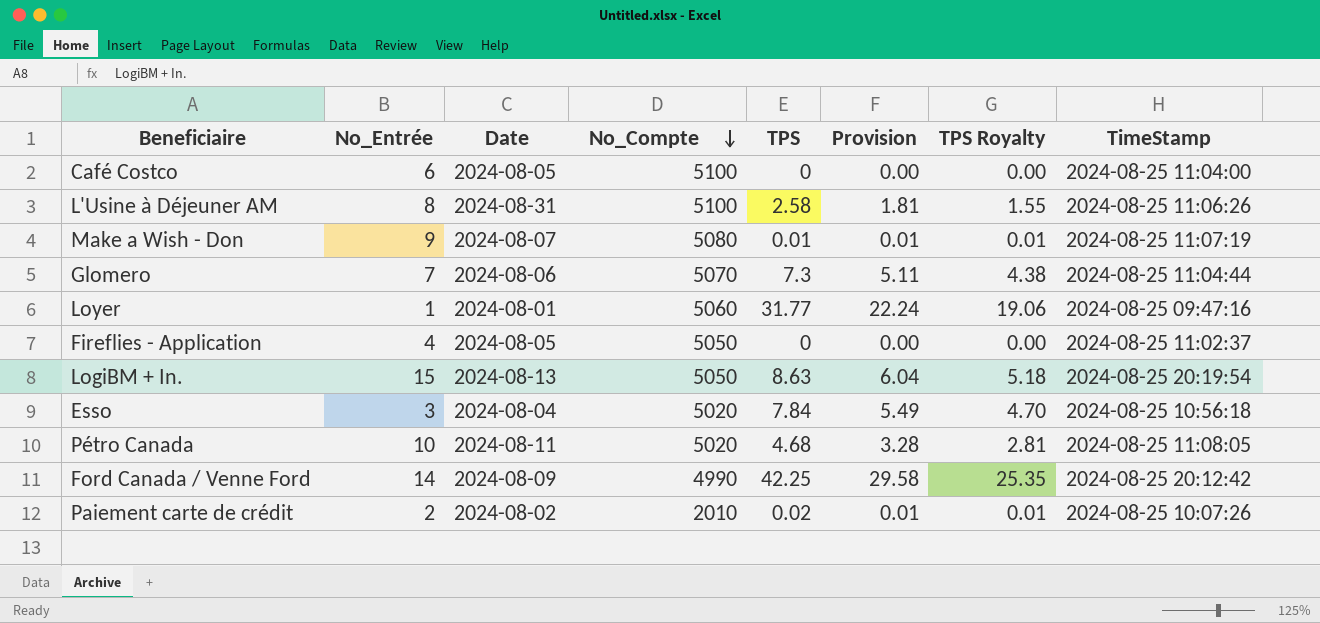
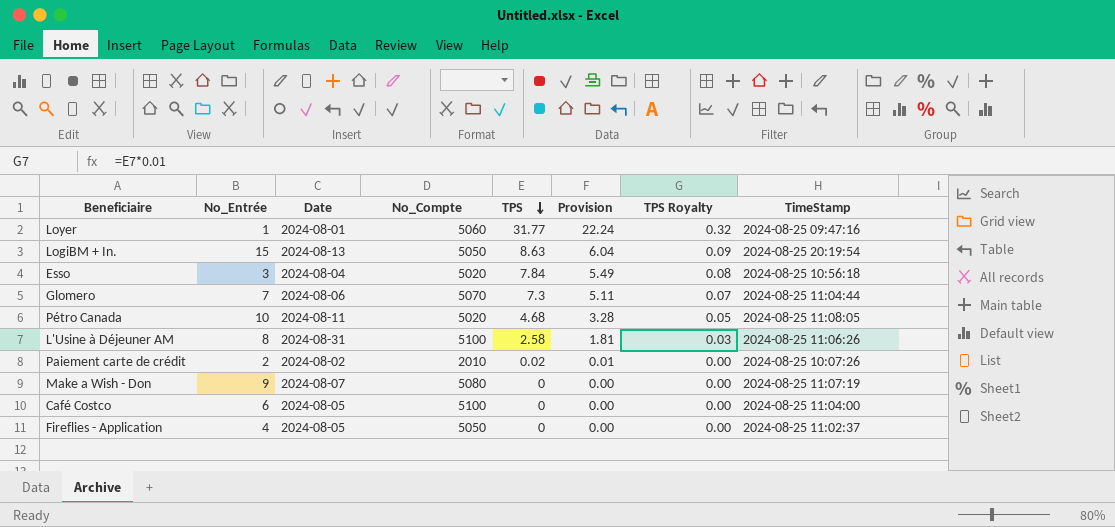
row order: No_Compte descending -> TPS descending
column TPS Royalty | formula: [TPS] * 0.6 -> [TPS] * 0.01
row Ford Canada / Venne Ford: 14 | 2024-08-09 | 4990 | 42.25 | 29.58 | 25.35 | 2024-08-25 20:12:42 -> none
Make a Wish - Don | TPS: 0.01 -> 0
Make a Wish - Don | Provision: 0.01 -> 0.00

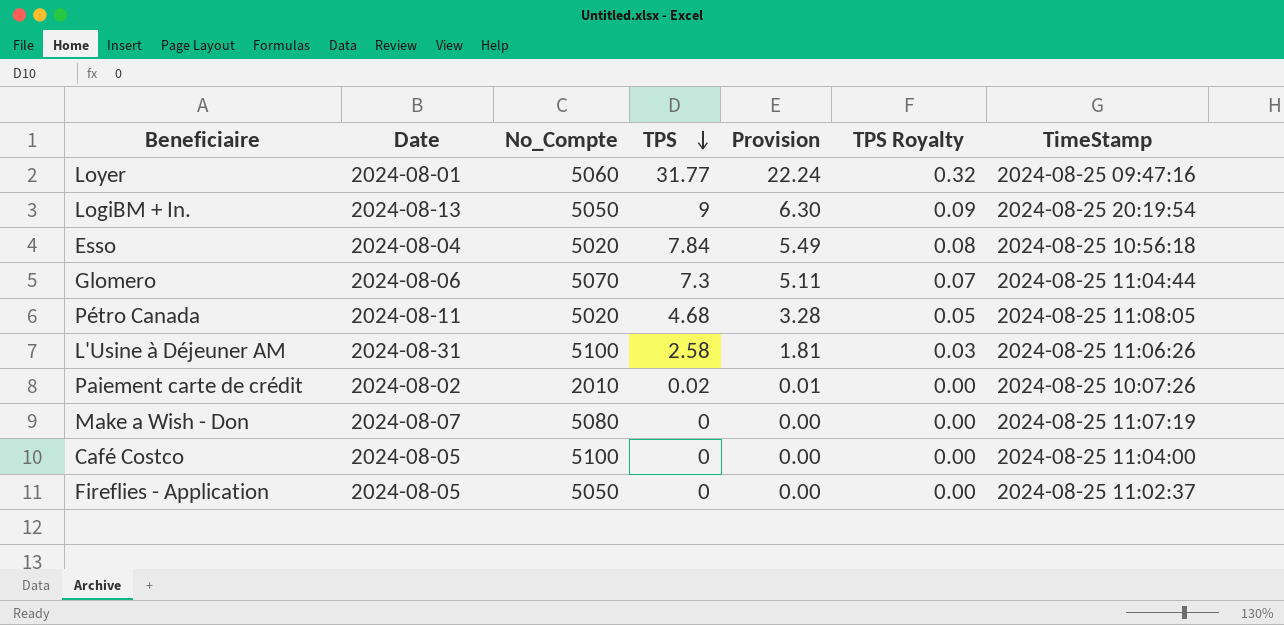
column No_Entrée | position: 2 -> none
LogiBM + In. | TPS: 8.63 -> 9
LogiBM + In. | Provision: 6.04 -> 6.30

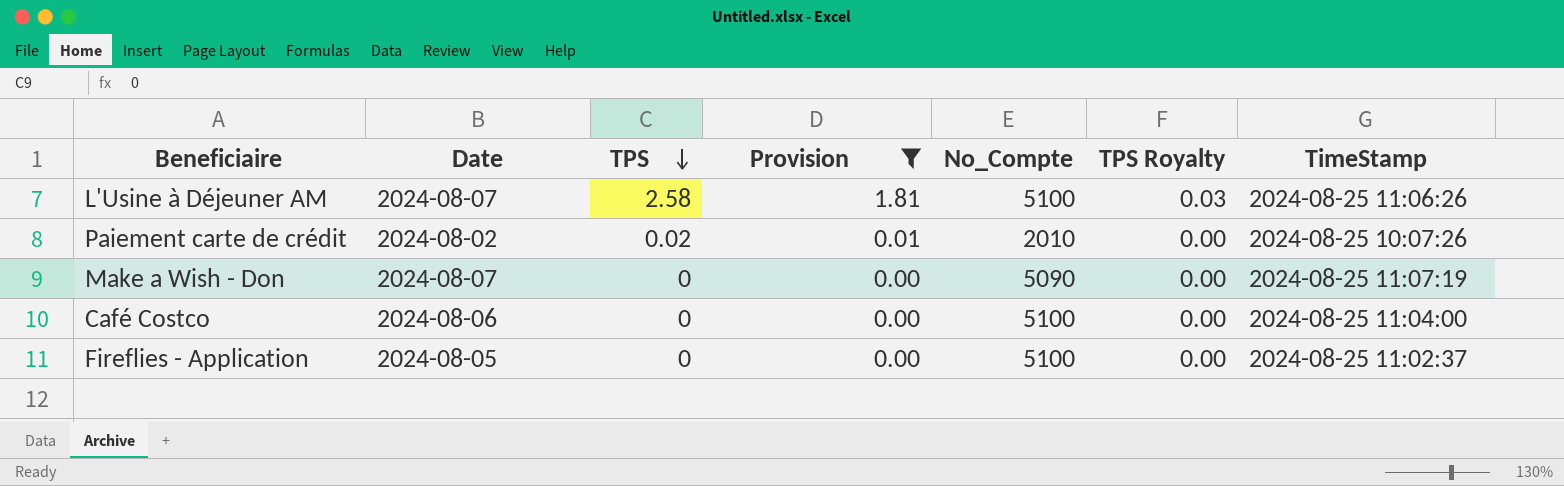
filter: none -> Provision <= 1.81
column No_Compte | position: 3 -> 5
L'Usine à Déjeuner AM | Date: 2024-08-31 -> 2024-08-07
Make a Wish - Don | No_Compte: 5080 -> 5090
Café Costco | Date: 2024-08-05 -> 2024-08-06
Fireflies - Application | No_Compte: 5050 -> 5100

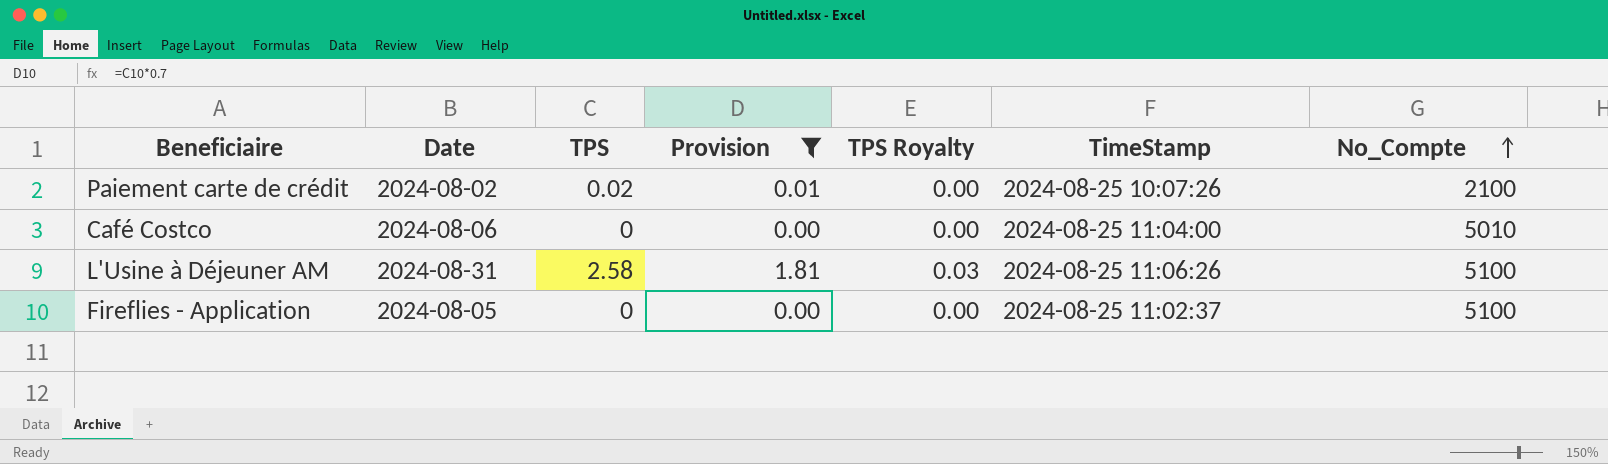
row order: TPS descending -> No_Compte ascending
column No_Compte | position: 5 -> 7
row Make a Wish - Don: 2024-08-07 | 0 | 0.00 | 5090 | 0.00 | 2024-08-25 11:07:19 -> none
Paiement carte de crédit | No_Compte: 2010 -> 2100
Café Costco | No_Compte: 5100 -> 5010
L'Usine à Déjeuner AM | Date: 2024-08-07 -> 2024-08-31

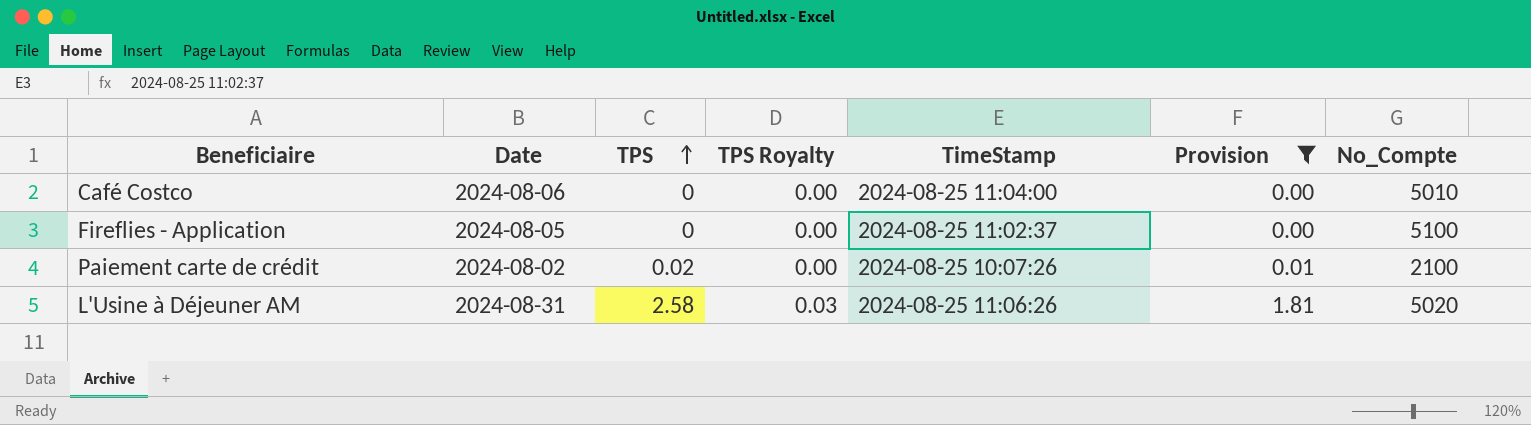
row order: No_Compte ascending -> TPS ascending
column Provision | position: 4 -> 6
L'Usine à Déjeuner AM | No_Compte: 5100 -> 5020

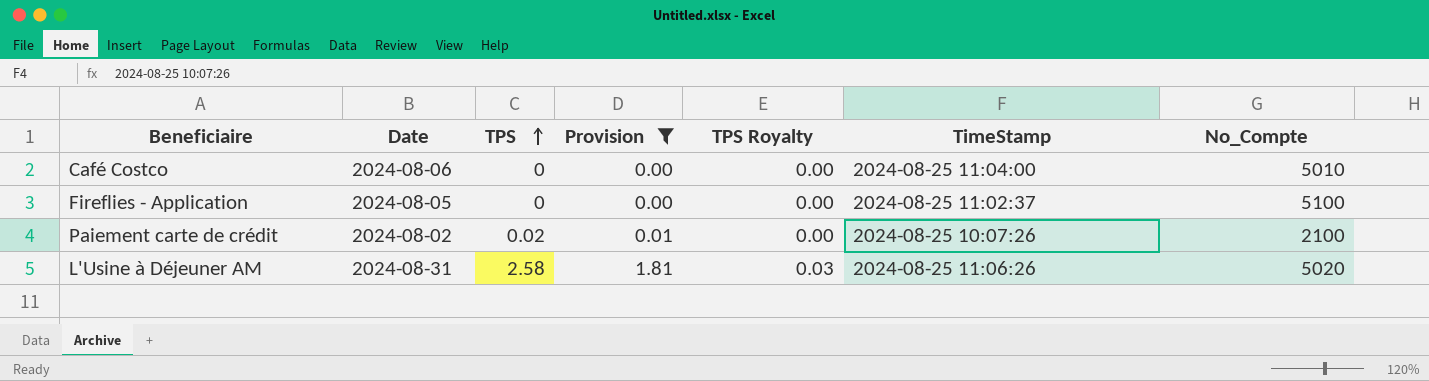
column Provision | position: 6 -> 4

